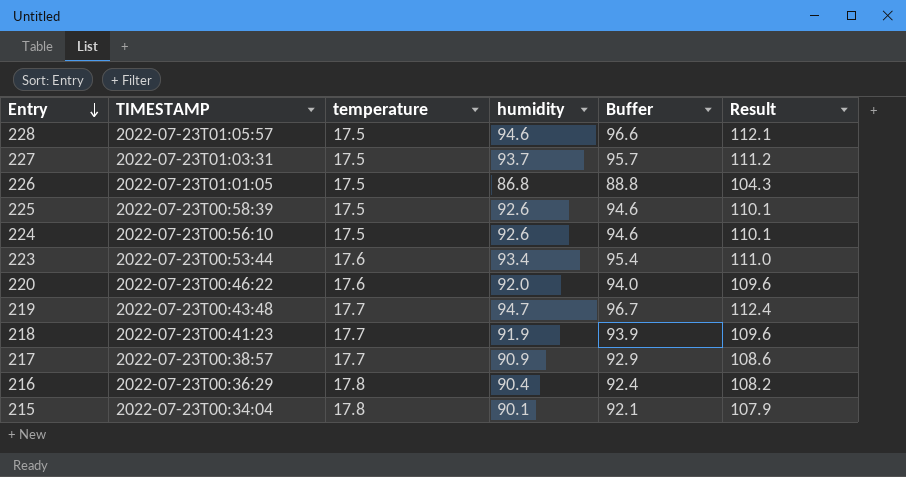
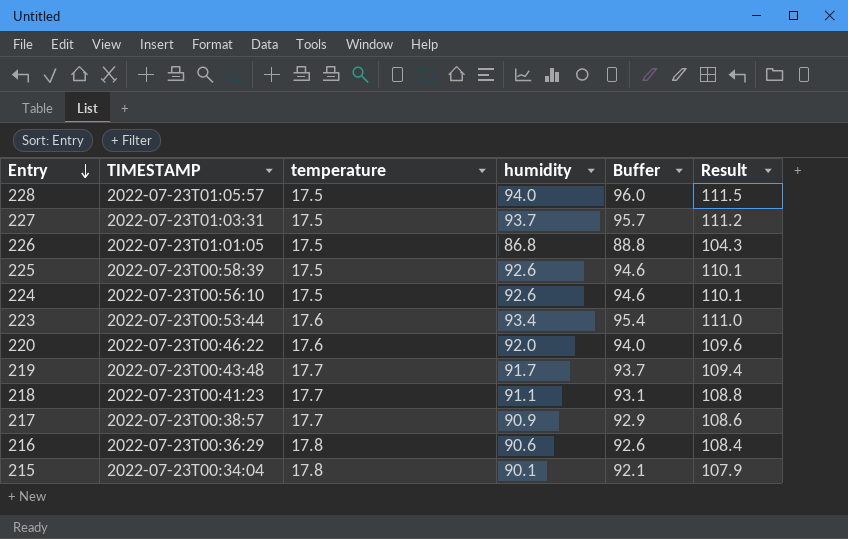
228 | humidity: 94.6 -> 94.0
228 | Buffer: 96.6 -> 96.0
228 | Result: 112.1 -> 111.5
219 | humidity: 94.7 -> 91.7
219 | Buffer: 96.7 -> 93.7
219 | Result: 112.4 -> 109.4
218 | humidity: 91.9 -> 91.1
218 | Buffer: 93.9 -> 93.1
218 | Result: 109.6 -> 108.8
216 | humidity: 90.4 -> 90.6
216 | Buffer: 92.4 -> 92.6
216 | Result: 108.2 -> 108.4

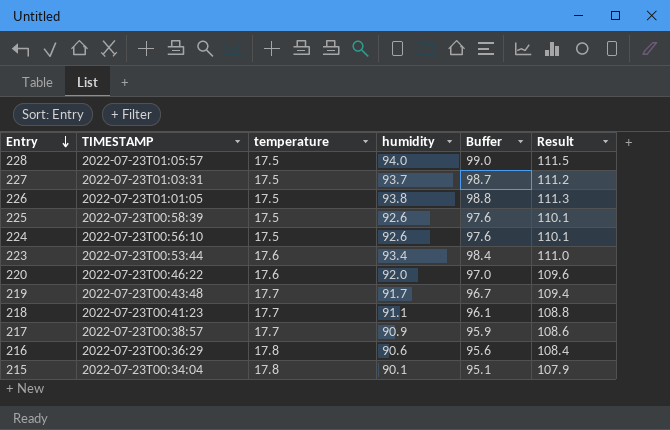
column Buffer | formula: [humidity] + 2 -> [humidity] + 5
226 | humidity: 86.8 -> 93.8
226 | Result: 104.3 -> 111.3

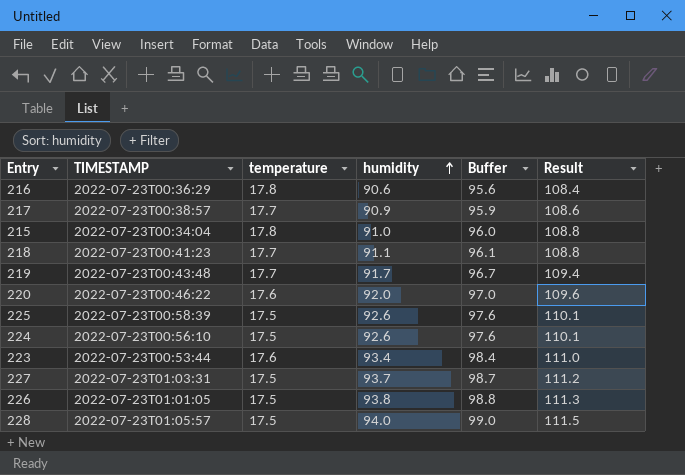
row order: Entry descending -> humidity ascending
215 | humidity: 90.1 -> 91.0
215 | Buffer: 95.1 -> 96.0
215 | Result: 107.9 -> 108.8

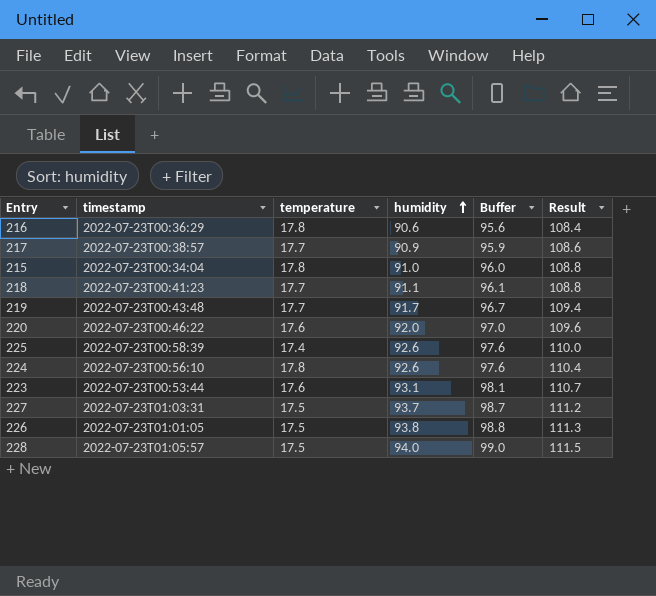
column name: TIMESTAMP -> timestamp
225 | temperature: 17.5 -> 17.4
225 | Result: 110.1 -> 110.0
224 | temperature: 17.5 -> 17.8
224 | Result: 110.1 -> 110.4
223 | humidity: 93.4 -> 93.1
223 | Buffer: 98.4 -> 98.1
223 | Result: 111.0 -> 110.7

